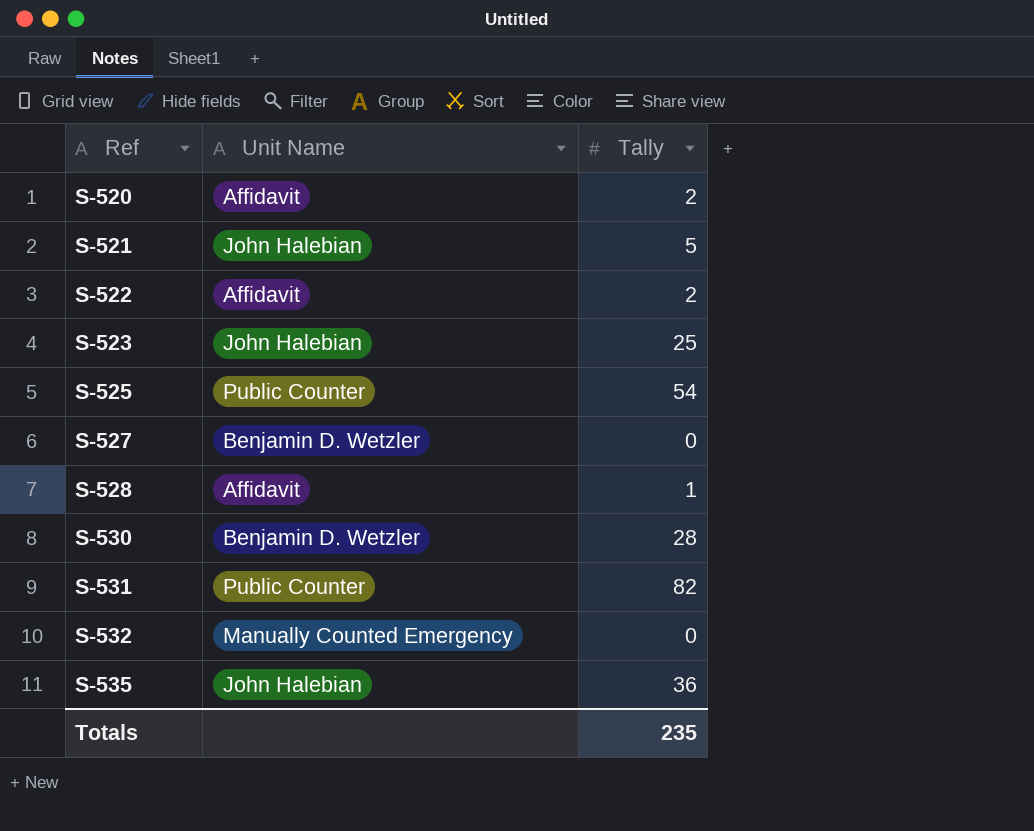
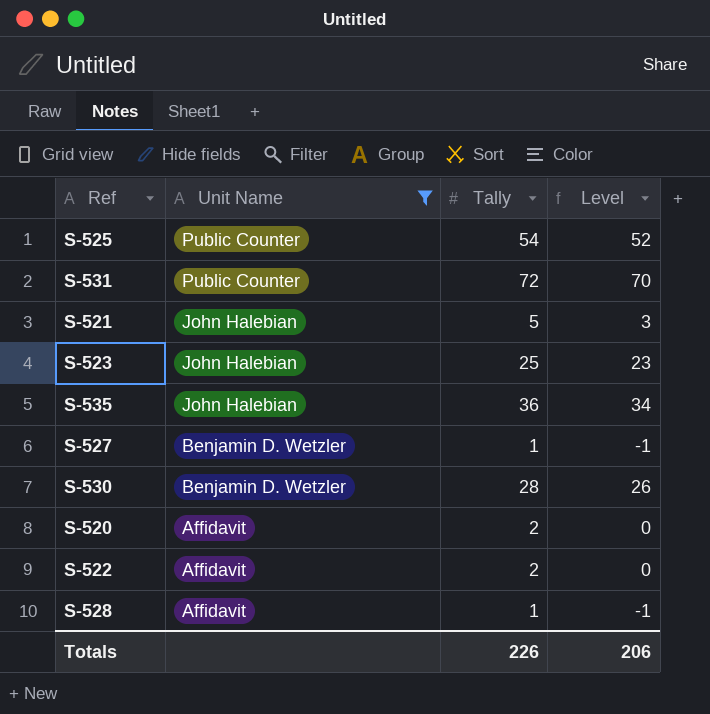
filter: none -> Unit Name != Manually Counted Emergency
row order: Ref ascending -> Unit Name descending
column Level | formula: none -> [Tally] - 2
S-531 | Tally: 82 -> 72
S-527 | Tally: 0 -> 1
Totals | Tally: 235 -> 226

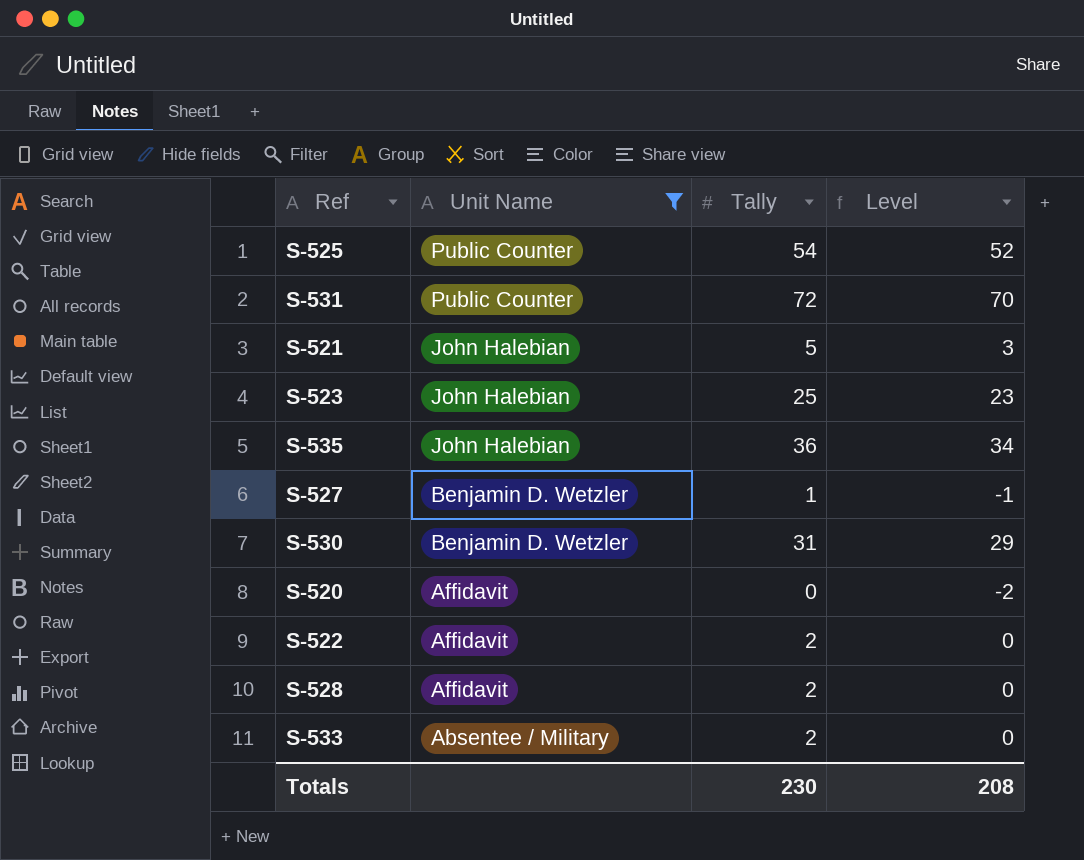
S-530 | Tally: 28 -> 31
S-530 | Level: 26 -> 29
S-520 | Tally: 2 -> 0
S-520 | Level: 0 -> -2
S-528 | Tally: 1 -> 2
S-528 | Level: -1 -> 0
row S-533: none -> Absentee / Military | 2 | 0
Totals | Tally: 226 -> 230
Totals | Level: 206 -> 208

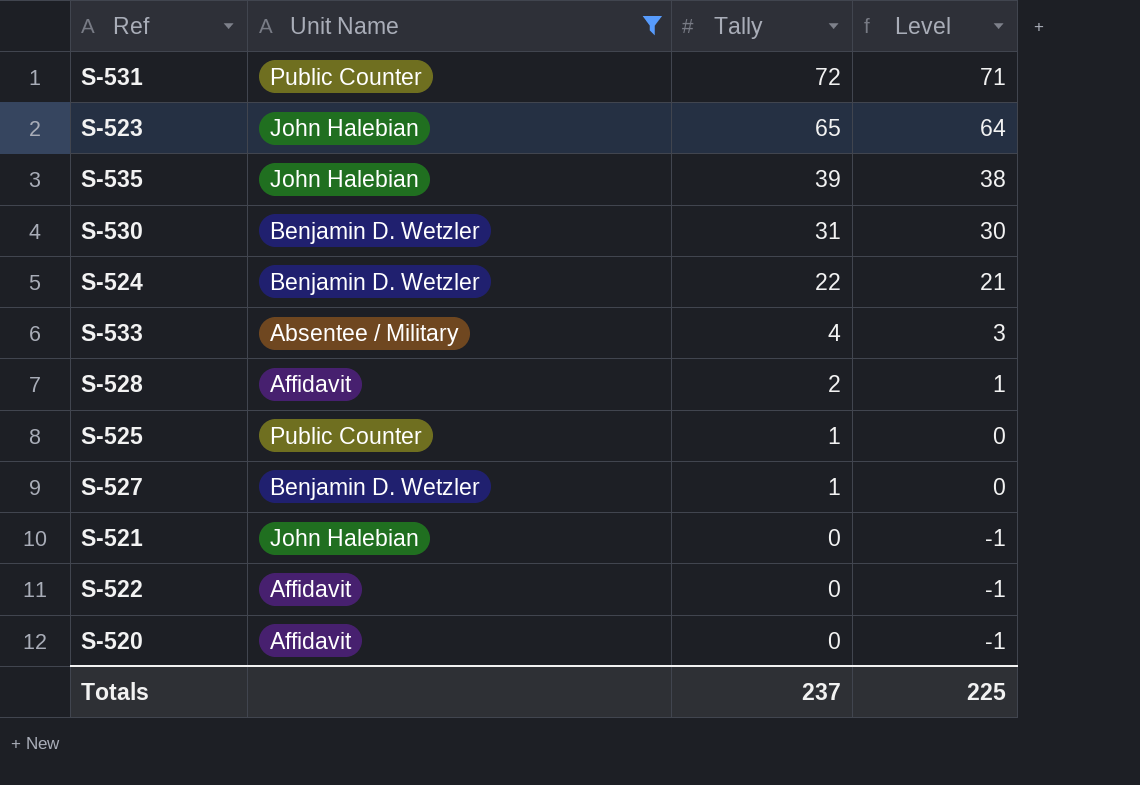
row order: Unit Name descending -> Tally descending
column Level | formula: [Tally] - 2 -> [Tally] - 1
S-523 | Tally: 25 -> 65
S-535 | Tally: 36 -> 39
row S-524: none -> Benjamin D. Wetzler | 22 | 21
S-533 | Tally: 2 -> 4
S-525 | Tally: 54 -> 1
S-521 | Tally: 5 -> 0
S-522 | Tally: 2 -> 0
Totals | Tally: 230 -> 237
Totals | Level: 208 -> 225

